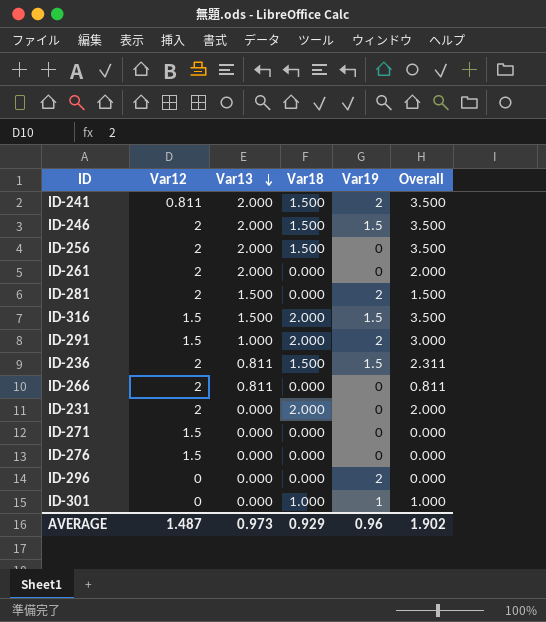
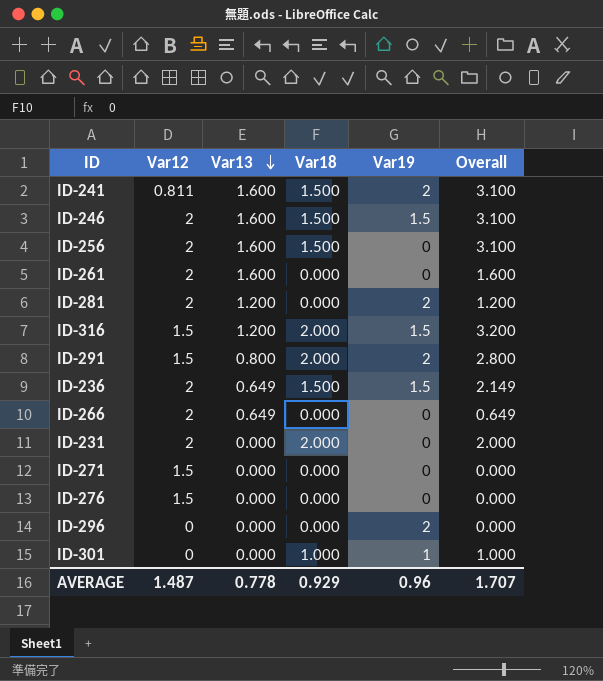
ID-241 | Var13: 2.000 -> 1.600
ID-241 | Overall: 3.500 -> 3.100
ID-246 | Var13: 2.000 -> 1.600
ID-246 | Overall: 3.500 -> 3.100
ID-256 | Var13: 2.000 -> 1.600
ID-256 | Overall: 3.500 -> 3.100
ID-261 | Var13: 2.000 -> 1.600
ID-261 | Overall: 2.000 -> 1.600
ID-281 | Var13: 1.500 -> 1.200
ID-281 | Overall: 1.500 -> 1.200
ID-316 | Var13: 1.500 -> 1.200
ID-316 | Overall: 3.500 -> 3.200
ID-291 | Var13: 1.000 -> 0.800
ID-291 | Overall: 3.000 -> 2.800
ID-236 | Var13: 0.811 -> 0.649
ID-236 | Overall: 2.311 -> 2.149
ID-266 | Var13: 0.811 -> 0.649
ID-266 | Overall: 0.811 -> 0.649
AVERAGE | Var13: 0.973 -> 0.778
AVERAGE | Overall: 1.902 -> 1.707

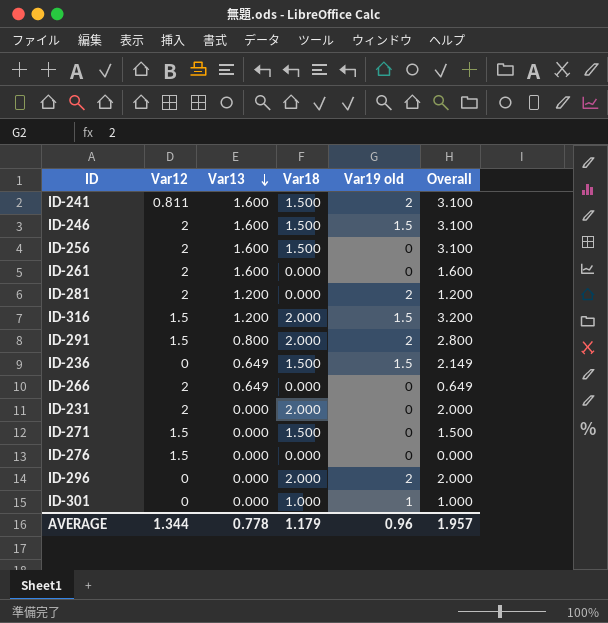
column name: Var19 -> Var19 old
ID-236 | Var12: 2 -> 0
ID-271 | Var18: 0.000 -> 1.500
ID-271 | Overall: 0.000 -> 1.500
ID-296 | Var18: 0.000 -> 2.000
ID-296 | Overall: 0.000 -> 2.000
AVERAGE | Var12: 1.487 -> 1.344
AVERAGE | Var18: 0.929 -> 1.179
AVERAGE | Overall: 1.707 -> 1.957

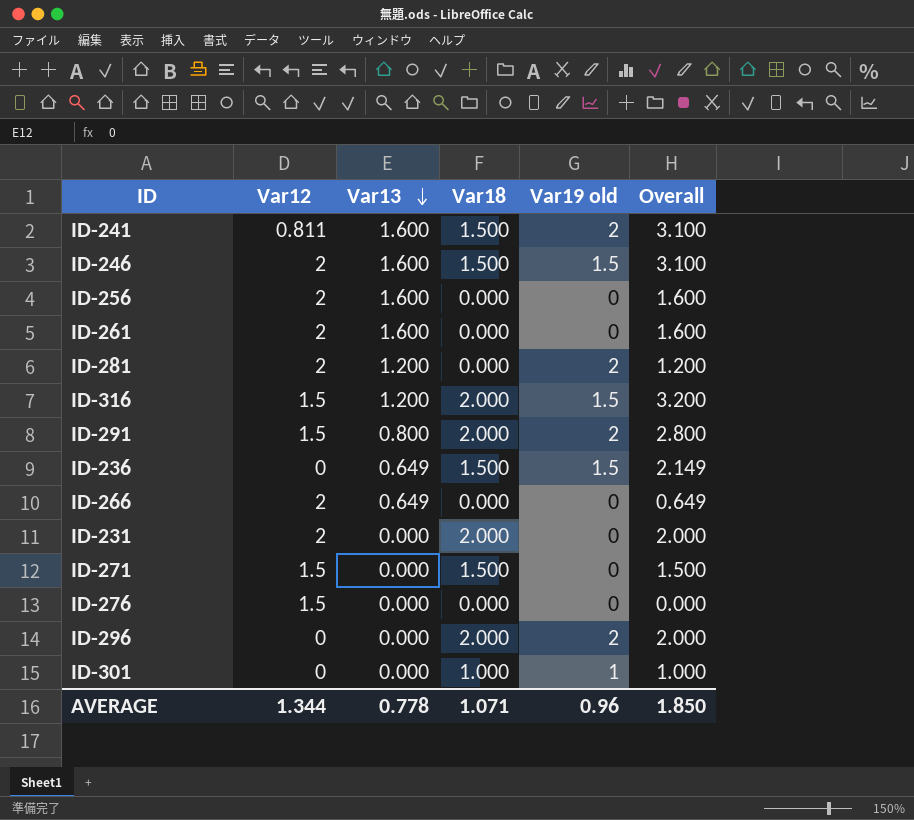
ID-256 | Var18: 1.500 -> 0.000
ID-256 | Overall: 3.100 -> 1.600
AVERAGE | Var18: 1.179 -> 1.071
AVERAGE | Overall: 1.957 -> 1.850

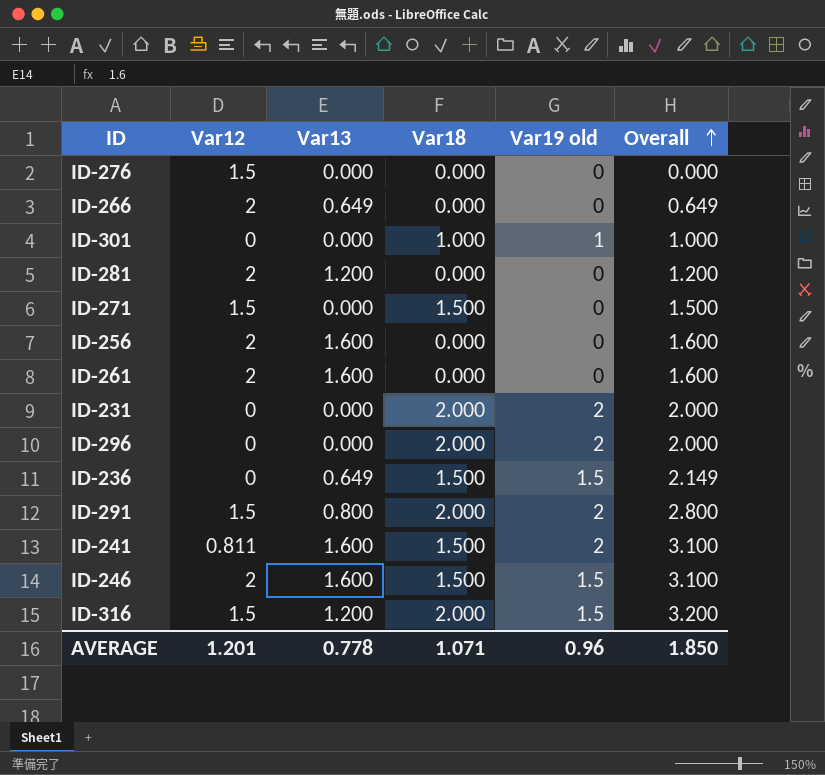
row order: Var13 descending -> Overall ascending
ID-281 | Var19 old: 2 -> 0
ID-231 | Var12: 2 -> 0
ID-231 | Var19 old: 0 -> 2
AVERAGE | Var12: 1.344 -> 1.201

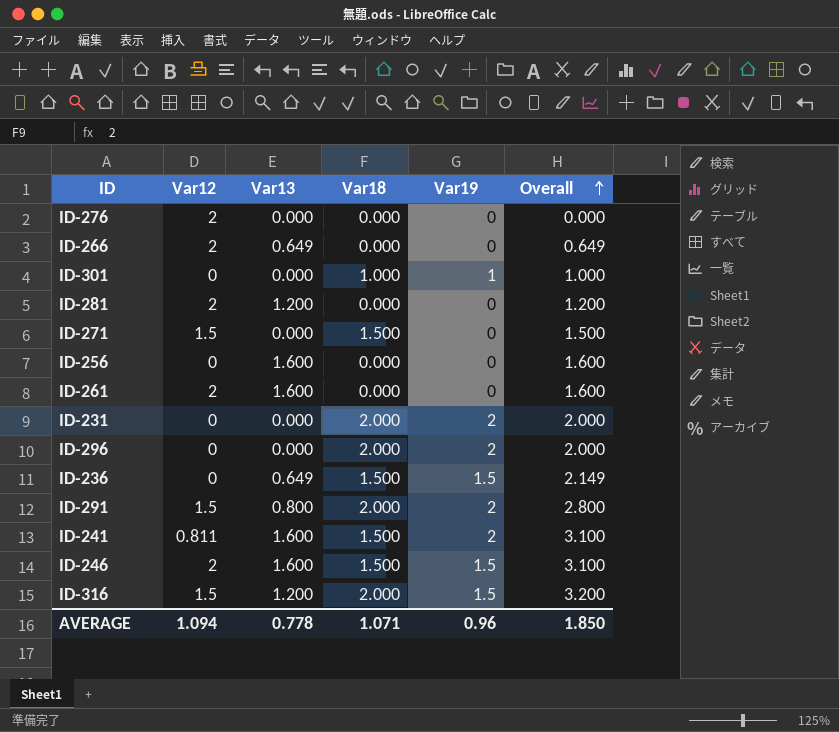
column name: Var19 old -> Var19
ID-276 | Var12: 1.5 -> 2
ID-256 | Var12: 2 -> 0
AVERAGE | Var12: 1.201 -> 1.094

